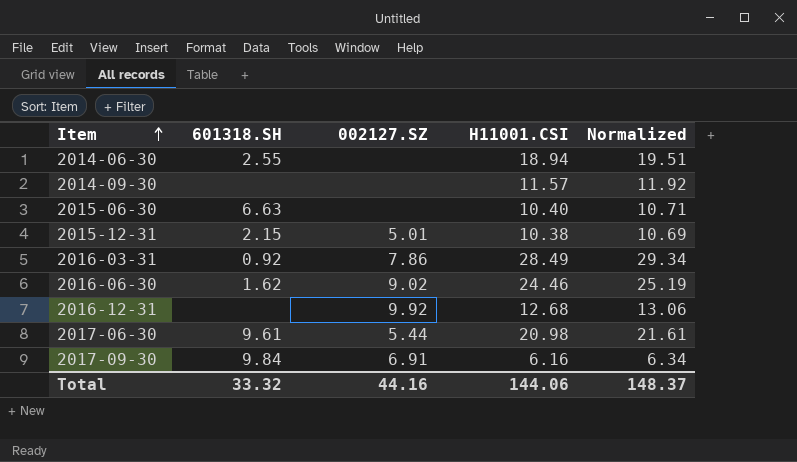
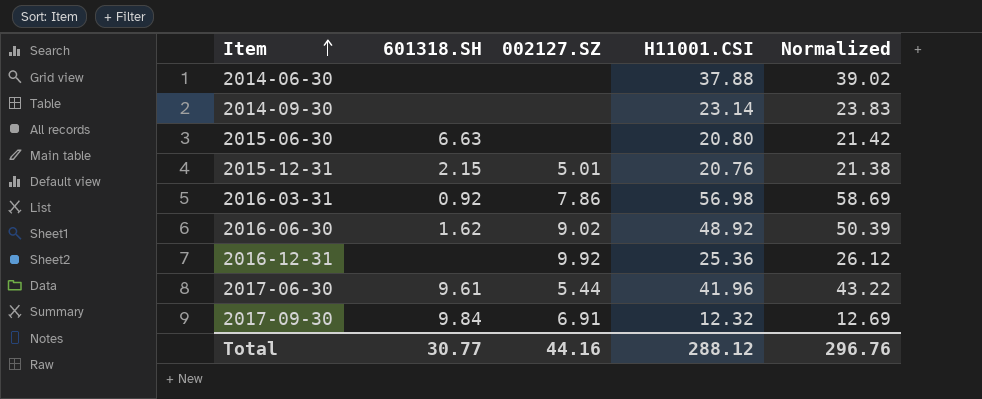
2014-06-30 | 601318.SH: 2.55 -> none
2014-06-30 | H11001.CSI: 18.94 -> 37.88
2014-06-30 | Normalized: 19.51 -> 39.02
2014-09-30 | H11001.CSI: 11.57 -> 23.14
2014-09-30 | Normalized: 11.92 -> 23.83
2015-06-30 | H11001.CSI: 10.40 -> 20.80
2015-06-30 | Normalized: 10.71 -> 21.42
2015-12-31 | H11001.CSI: 10.38 -> 20.76
2015-12-31 | Normalized: 10.69 -> 21.38
2016-03-31 | H11001.CSI: 28.49 -> 56.98
2016-03-31 | Normalized: 29.34 -> 58.69
2016-06-30 | H11001.CSI: 24.46 -> 48.92
2016-06-30 | Normalized: 25.19 -> 50.39
2016-12-31 | H11001.CSI: 12.68 -> 25.36
2016-12-31 | Normalized: 13.06 -> 26.12
2017-06-30 | H11001.CSI: 20.98 -> 41.96
2017-06-30 | Normalized: 21.61 -> 43.22
2017-09-30 | H11001.CSI: 6.16 -> 12.32
2017-09-30 | Normalized: 6.34 -> 12.69
Total | 601318.SH: 33.32 -> 30.77
Total | H11001.CSI: 144.06 -> 288.12
Total | Normalized: 148.37 -> 296.76

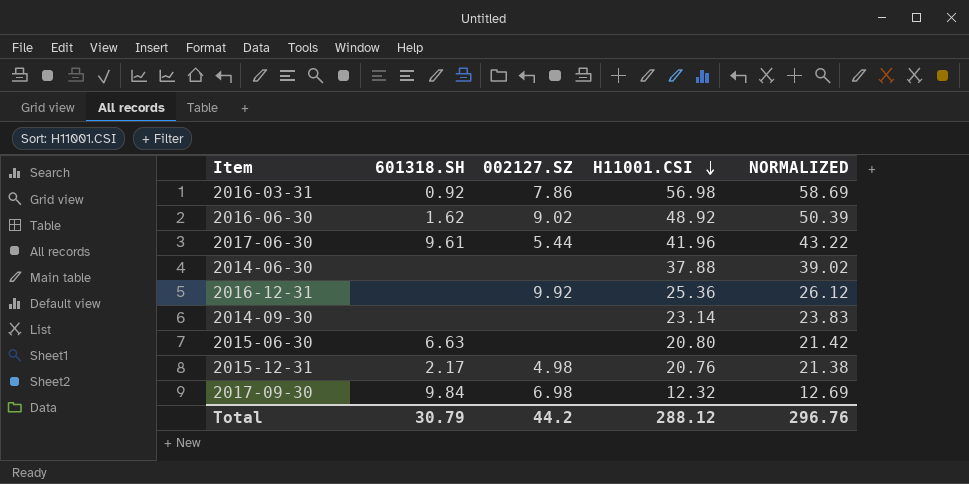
row order: Item ascending -> H11001.CSI descending
column name: Normalized -> NORMALIZED
2015-12-31 | 601318.SH: 2.15 -> 2.17
2015-12-31 | 002127.SZ: 5.01 -> 4.98
2017-09-30 | 002127.SZ: 6.91 -> 6.98
Total | 601318.SH: 30.77 -> 30.79
Total | 002127.SZ: 44.16 -> 44.2

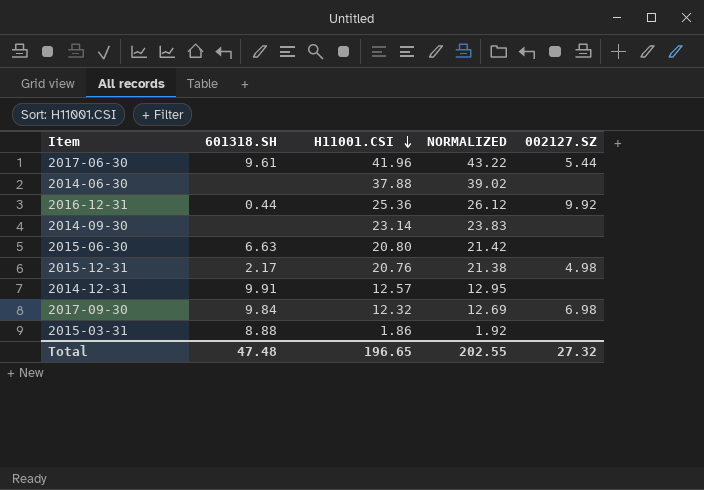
column 002127.SZ | position: 3 -> 5
row 2016-03-31: 0.92 | 7.86 | 56.98 | 58.69 -> none
row 2016-06-30: 1.62 | 9.02 | 48.92 | 50.39 -> none
2016-12-31 | 601318.SH: none -> 0.44
row 2014-12-31: none -> 9.91 | 12.57 | 12.95 | none
row 2015-03-31: none -> 8.88 | 1.86 | 1.92 | none
Total | 601318.SH: 30.79 -> 47.48
Total | H11001.CSI: 288.12 -> 196.65
Total | NORMALIZED: 296.76 -> 202.55
Total | 002127.SZ: 44.2 -> 27.32

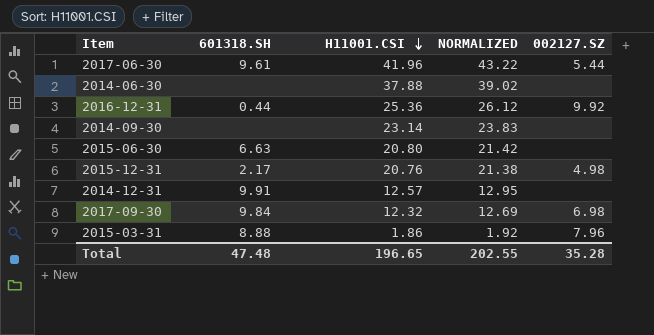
2015-03-31 | 002127.SZ: none -> 7.96
Total | 002127.SZ: 27.32 -> 35.28

